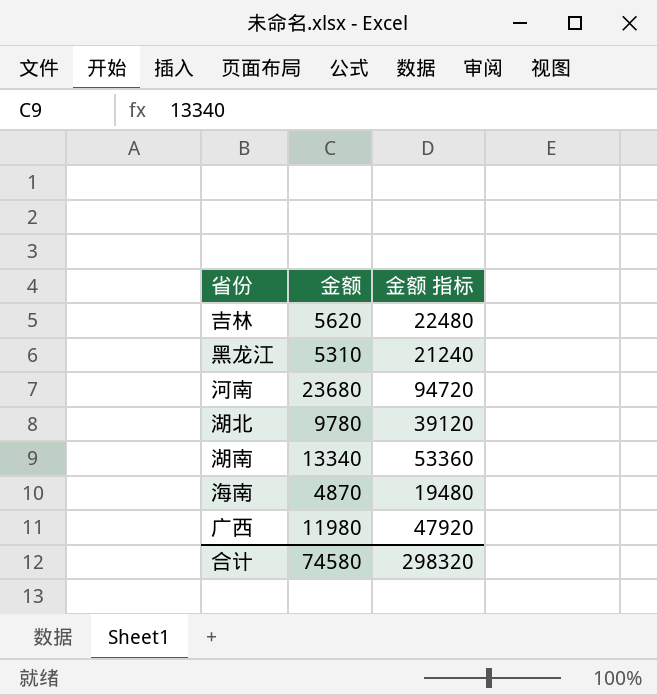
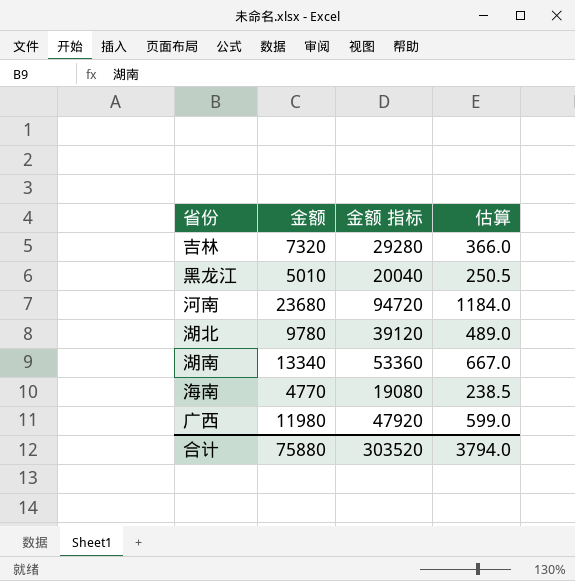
column 估算 | formula: none -> [金额] * 0.05
吉林 | 金额: 5620 -> 7320
吉林 | 金额 指标: 22480 -> 29280
黑龙江 | 金额: 5310 -> 5010
黑龙江 | 金额 指标: 21240 -> 20040
海南 | 金额: 4870 -> 4770
海南 | 金额 指标: 19480 -> 19080
合计 | 金额: 74580 -> 75880
合计 | 金额 指标: 298320 -> 303520

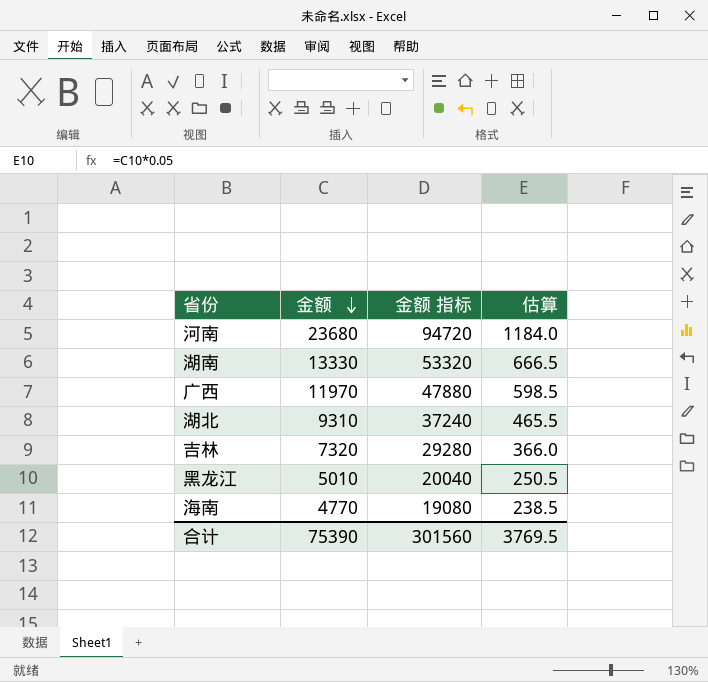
row order: none -> 金额 descending
湖南 | 金额: 13340 -> 13330
湖南 | 金额 指标: 53360 -> 53320
湖南 | 估算: 667.0 -> 666.5
广西 | 金额: 11980 -> 11970
广西 | 金额 指标: 47920 -> 47880
广西 | 估算: 599.0 -> 598.5
湖北 | 金额: 9780 -> 9310
湖北 | 金额 指标: 39120 -> 37240
湖北 | 估算: 489.0 -> 465.5
合计 | 金额: 75880 -> 75390
合计 | 金额 指标: 303520 -> 301560
合计 | 估算: 3794.0 -> 3769.5

